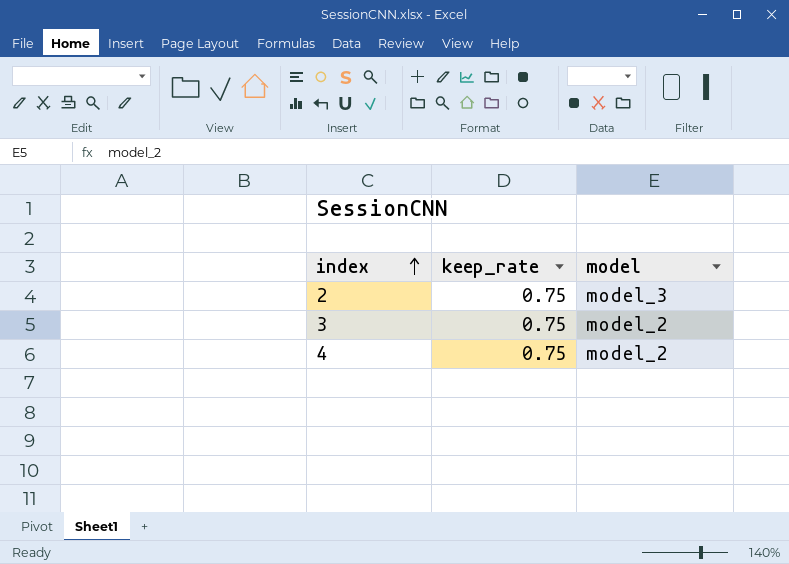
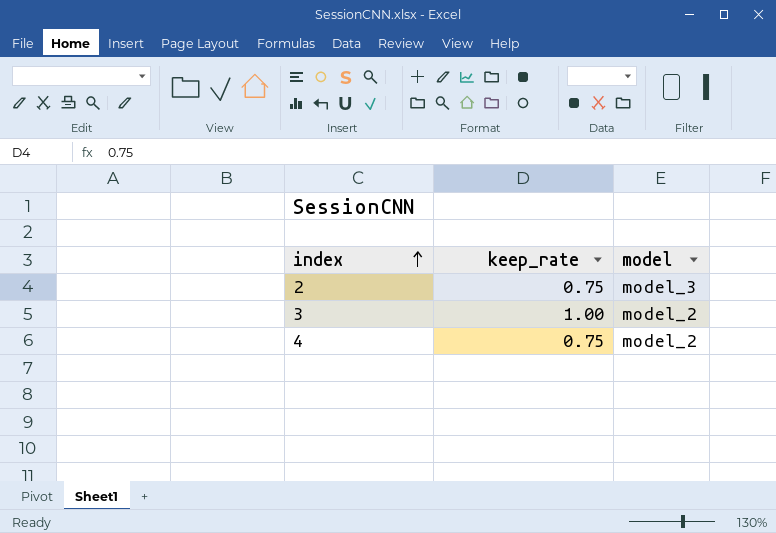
3 | keep_rate: 0.75 -> 1.00

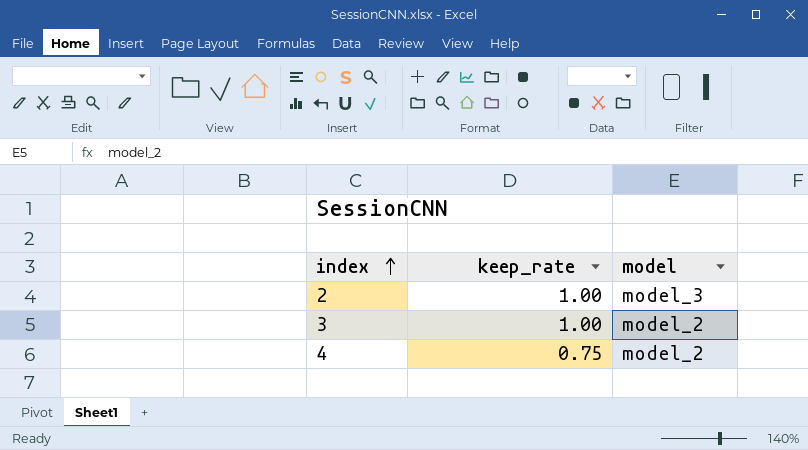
2 | keep_rate: 0.75 -> 1.00

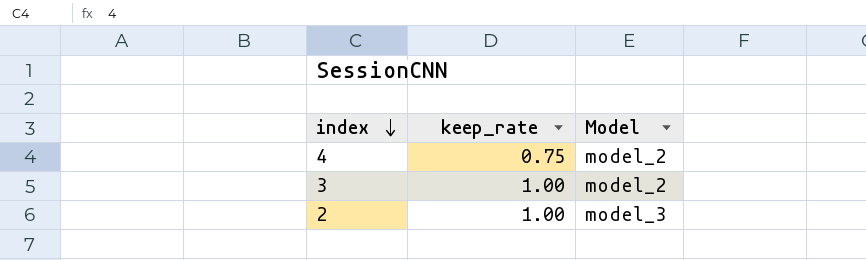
row order: index ascending -> index descending
column name: model -> Model

